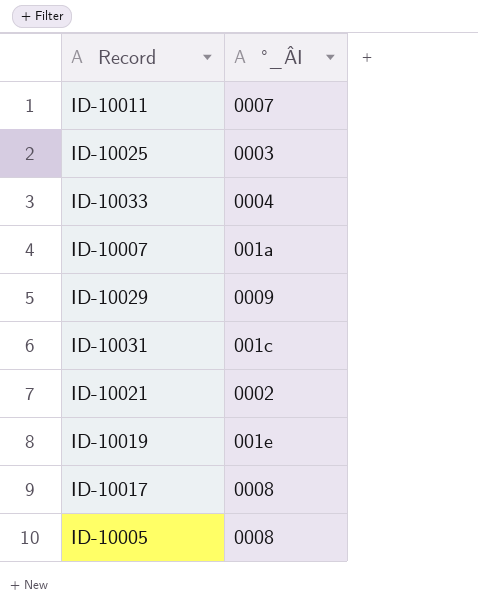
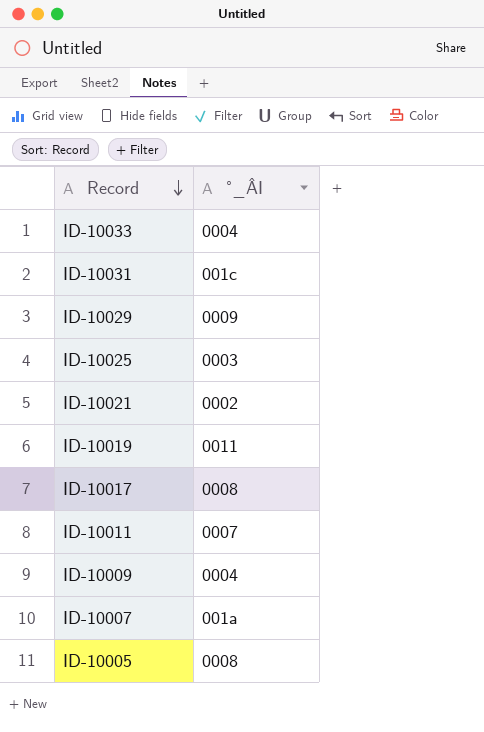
row order: none -> Record descending
ID-10019 | °_ÂI: 001e -> 0011
row ID-10009: none -> 0004

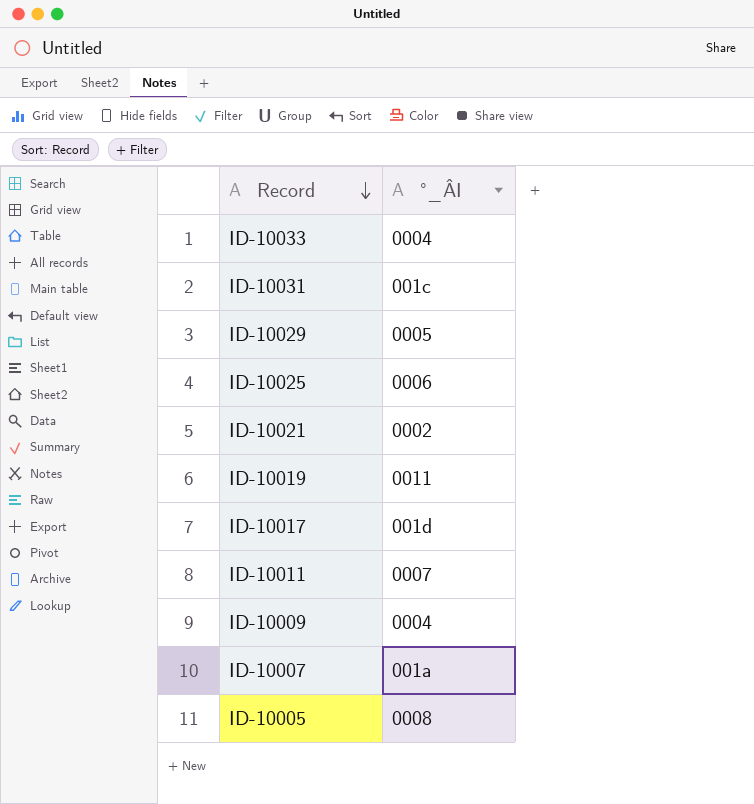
ID-10029 | °_ÂI: 0009 -> 0005
ID-10025 | °_ÂI: 0003 -> 0006
ID-10017 | °_ÂI: 0008 -> 001d

